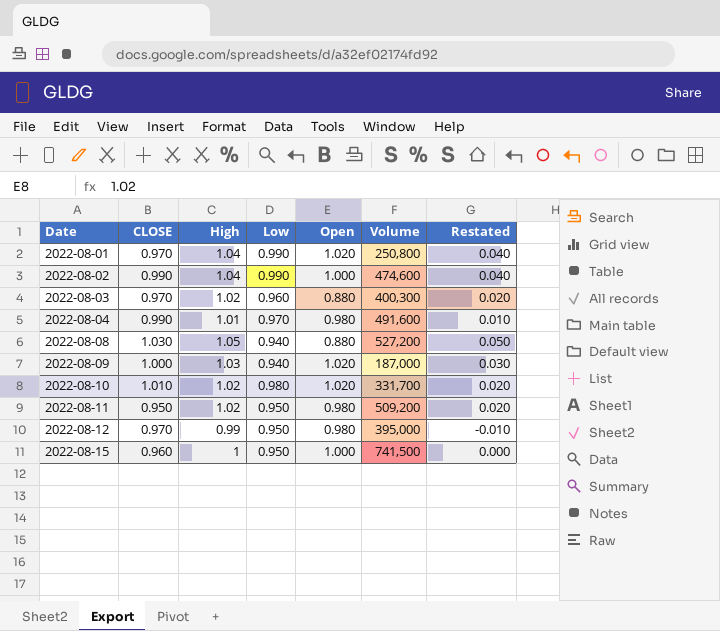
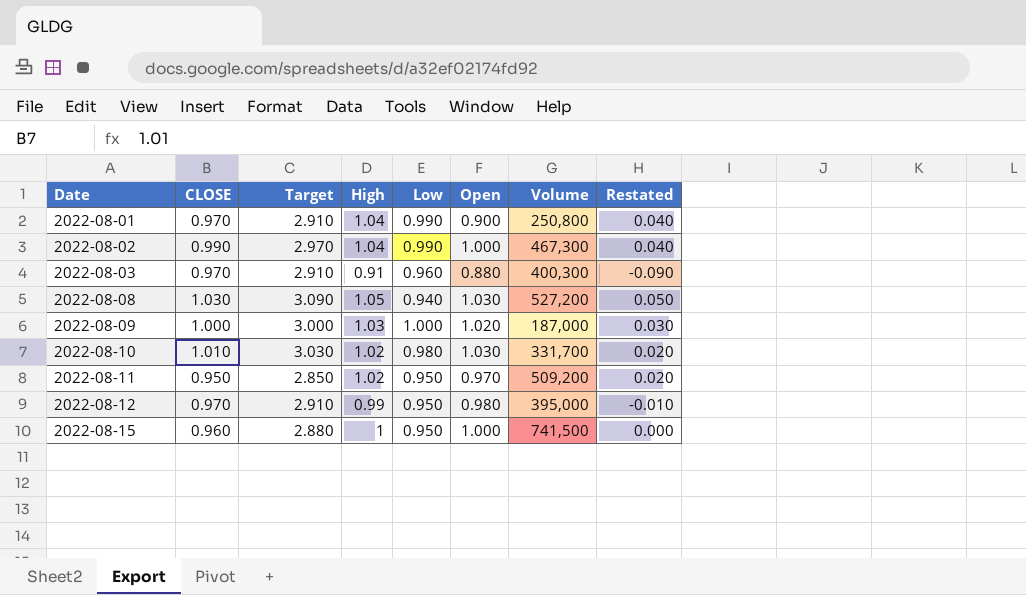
column Target | formula: none -> [CLOSE] * 3
row 2022-08-04: 0.990 | 1.01 | 0.970 | 0.980 | 491,600 | 0.010 -> none
2022-08-01 | Open: 1.020 -> 0.900
2022-08-02 | Volume: 474,600 -> 467,300
2022-08-03 | High: 1.02 -> 0.91
2022-08-03 | Restated: 0.020 -> -0.090
2022-08-08 | Open: 0.880 -> 1.030
2022-08-09 | Low: 0.940 -> 1.000
2022-08-10 | Open: 1.020 -> 1.030
2022-08-11 | Open: 0.980 -> 0.970

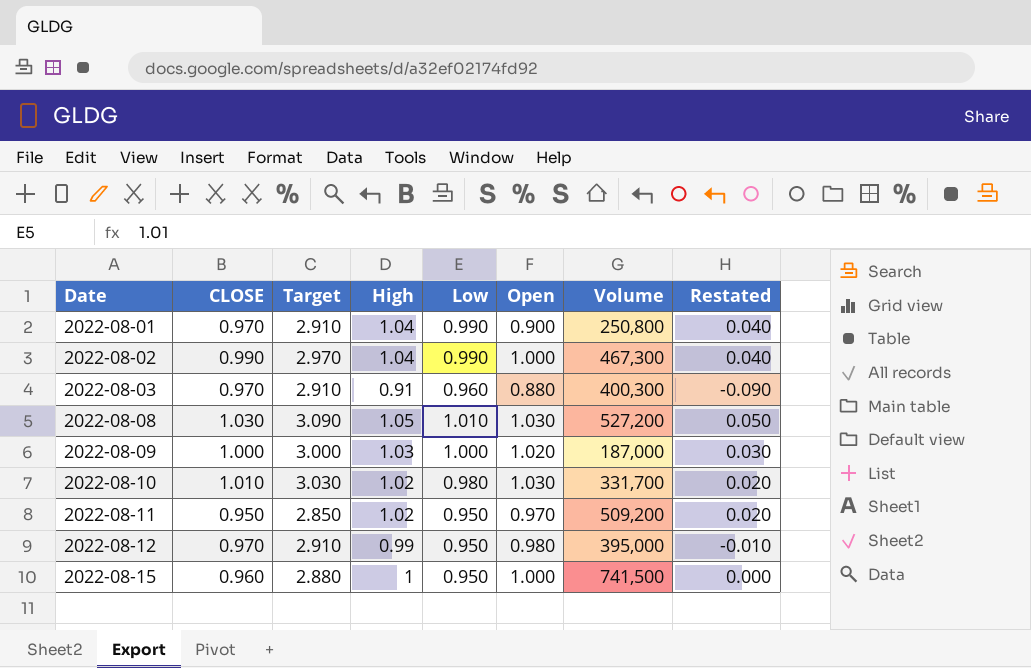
2022-08-08 | Low: 0.940 -> 1.010

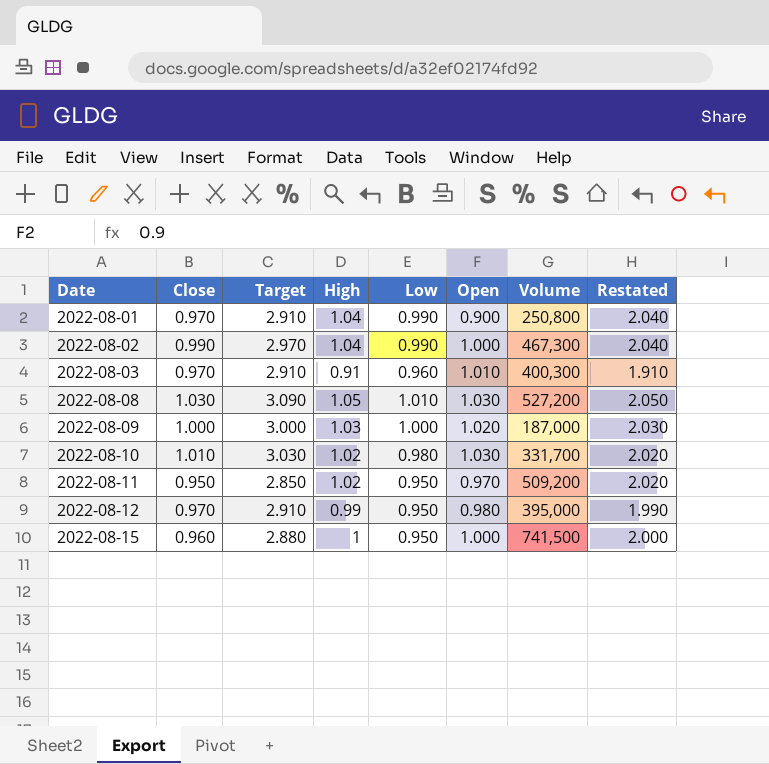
column name: CLOSE -> Close
column Restated | formula: [High] - 1 -> [High] + 1
2022-08-03 | Open: 0.880 -> 1.010

